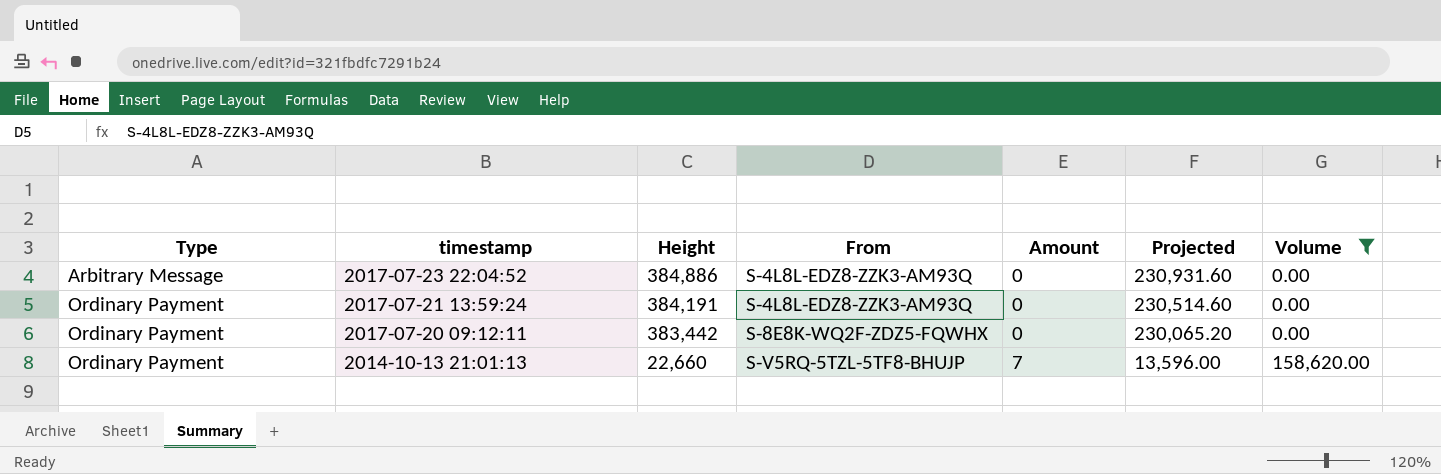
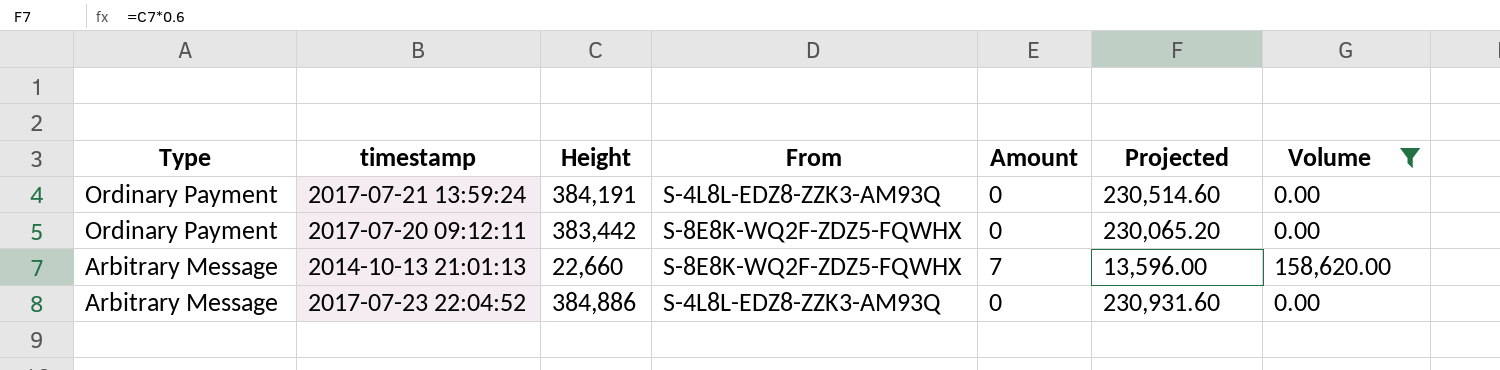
row order: Type ascending -> Type descending
2014-10-13 21:01:13 | Type: Ordinary Payment -> Arbitrary Message
2014-10-13 21:01:13 | From: S-V5RQ-5TZL-5TF8-BHUJP -> S-8E8K-WQ2F-ZDZ5-FQWHX

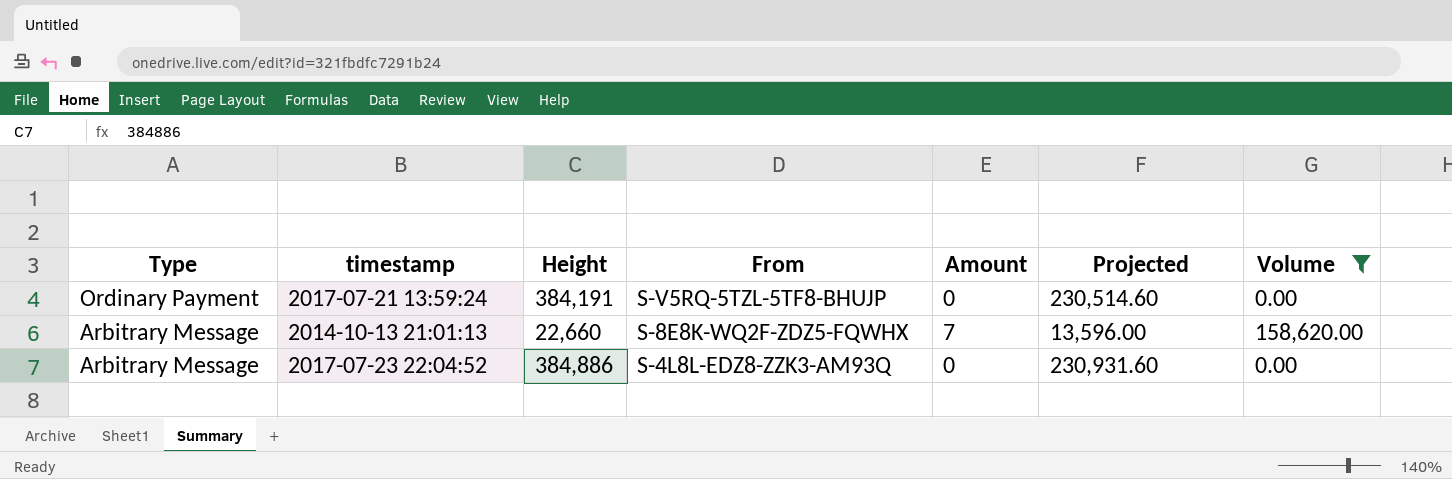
row 2017-07-20 09:12:11: Ordinary Payment | 383,442 | S-8E8K-WQ2F-ZDZ5-FQWHX | 0 | 230,065.20 | 0.00 -> none
2017-07-21 13:59:24 | From: S-4L8L-EDZ8-ZZK3-AM93Q -> S-V5RQ-5TZL-5TF8-BHUJP

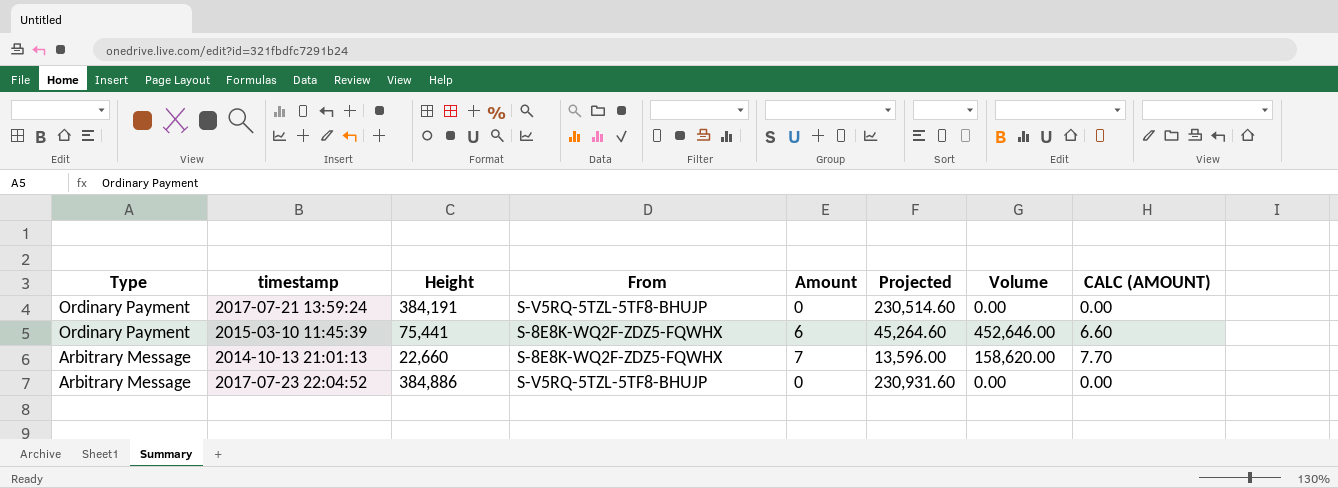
filter: Volume != 452,646.00 -> none
column CALC (AMOUNT) | formula: none -> [Amount] * 1.1
2017-07-23 22:04:52 | From: S-4L8L-EDZ8-ZZK3-AM93Q -> S-V5RQ-5TZL-5TF8-BHUJP

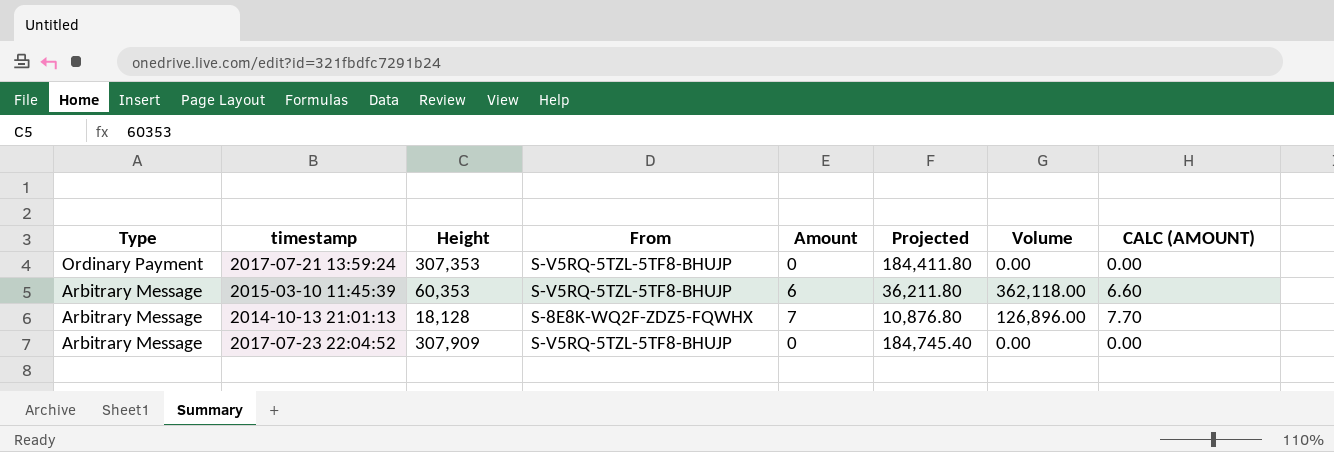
2017-07-21 13:59:24 | Height: 384,191 -> 307,353
2017-07-21 13:59:24 | Projected: 230,514.60 -> 184,411.80
2015-03-10 11:45:39 | Type: Ordinary Payment -> Arbitrary Message
2015-03-10 11:45:39 | Height: 75,441 -> 60,353
2015-03-10 11:45:39 | From: S-8E8K-WQ2F-ZDZ5-FQWHX -> S-V5RQ-5TZL-5TF8-BHUJP
2015-03-10 11:45:39 | Projected: 45,264.60 -> 36,211.80
2015-03-10 11:45:39 | Volume: 452,646.00 -> 362,118.00
2014-10-13 21:01:13 | Height: 22,660 -> 18,128
2014-10-13 21:01:13 | Projected: 13,596.00 -> 10,876.80
2014-10-13 21:01:13 | Volume: 158,620.00 -> 126,896.00
2017-07-23 22:04:52 | Height: 384,886 -> 307,909
2017-07-23 22:04:52 | Projected: 230,931.60 -> 184,745.40

